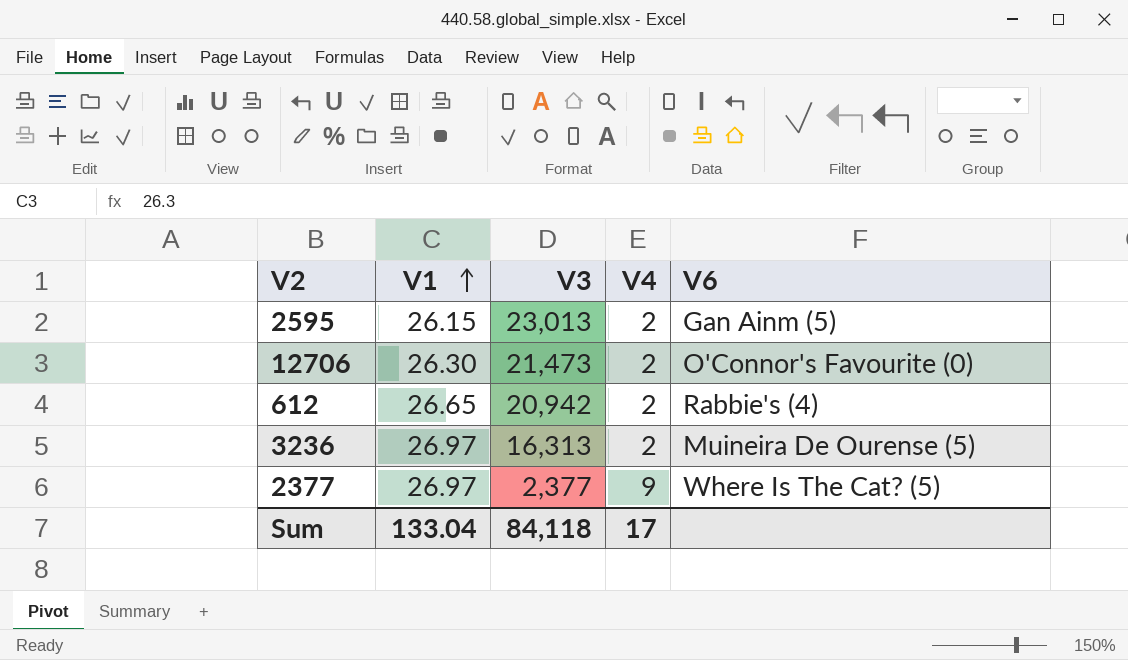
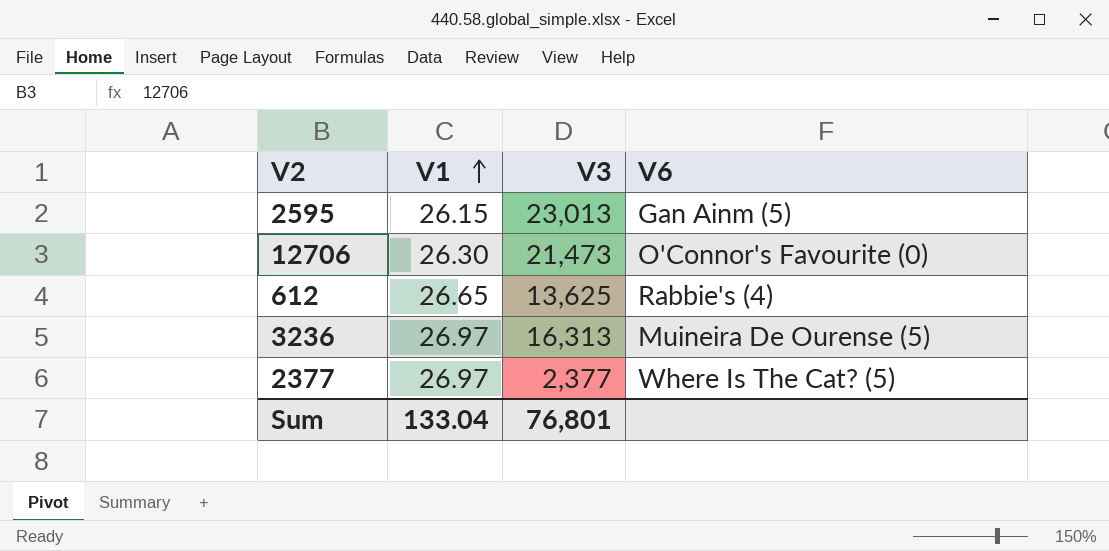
column V4 | position: 4 -> none
612 | V3: 20,942 -> 13,625
Sum | V3: 84,118 -> 76,801

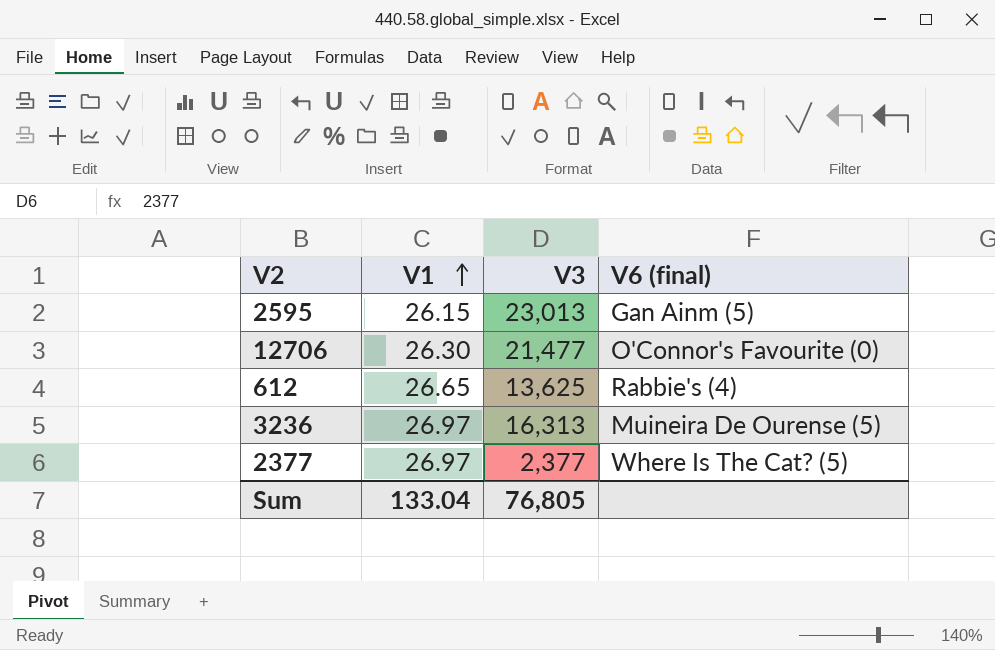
column name: V6 -> V6 (final)
12706 | V3: 21,473 -> 21,477
Sum | V3: 76,801 -> 76,805

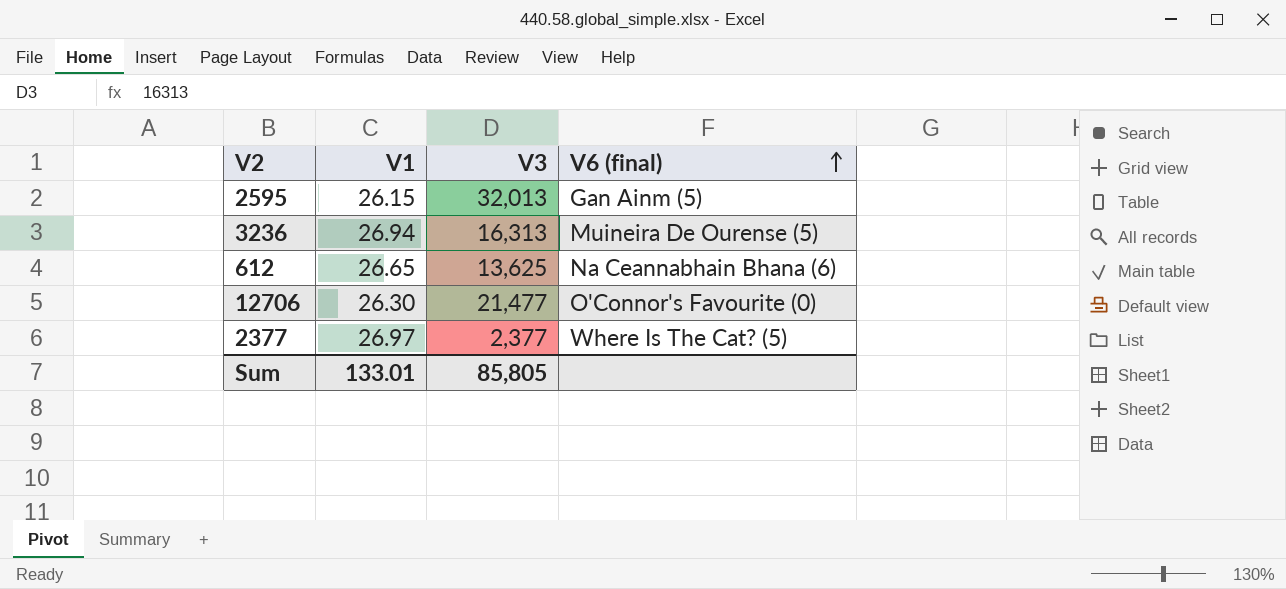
row order: V1 ascending -> V6 (final) ascending
2595 | V3: 23,013 -> 32,013
3236 | V1: 26.97 -> 26.94
612 | V6 (final): Rabbie's (4) -> Na Ceannabhain Bhana (6)
Sum | V1: 133.04 -> 133.01
Sum | V3: 76,805 -> 85,805

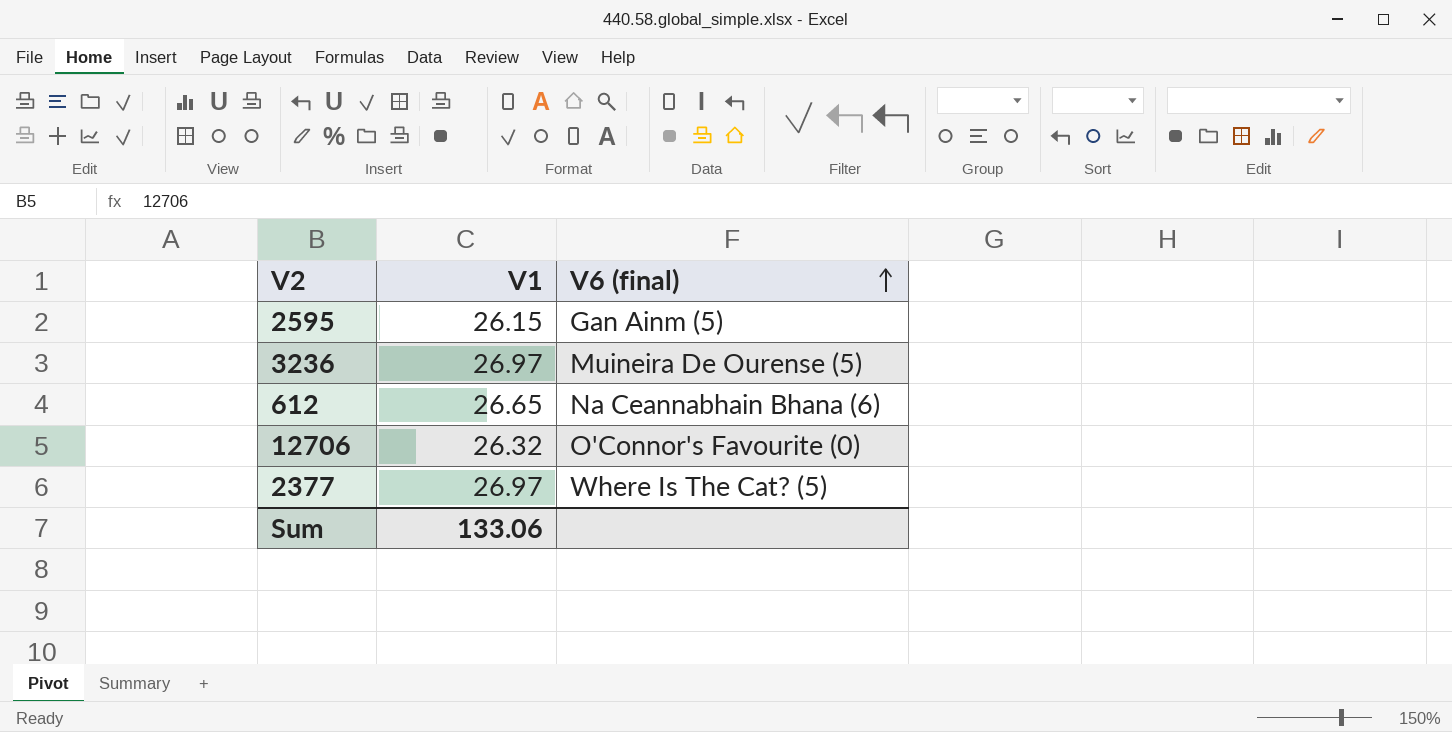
column V3 | position: 3 -> none
3236 | V1: 26.94 -> 26.97
12706 | V1: 26.30 -> 26.32
Sum | V1: 133.01 -> 133.06

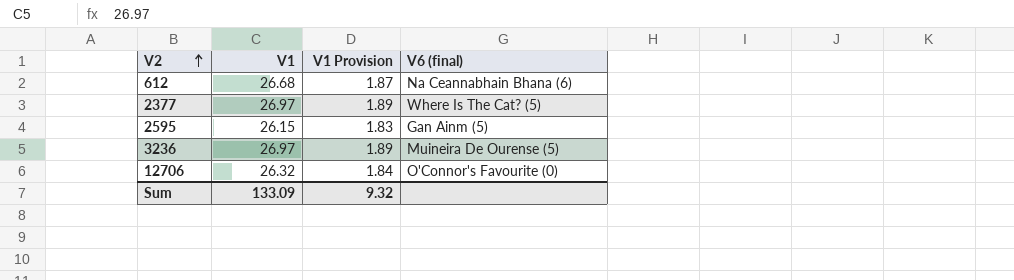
row order: V6 (final) ascending -> V2 ascending
column V1 Provision | formula: none -> [V1] * 0.07
612 | V1: 26.65 -> 26.68
Sum | V1: 133.06 -> 133.09

